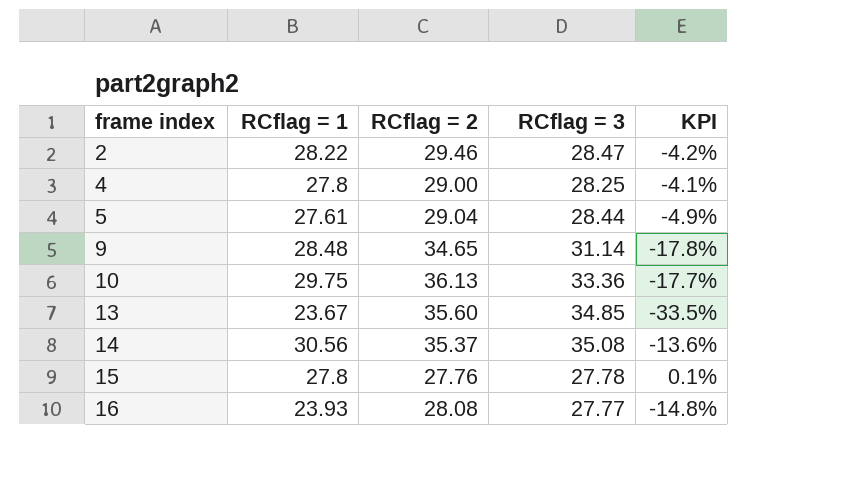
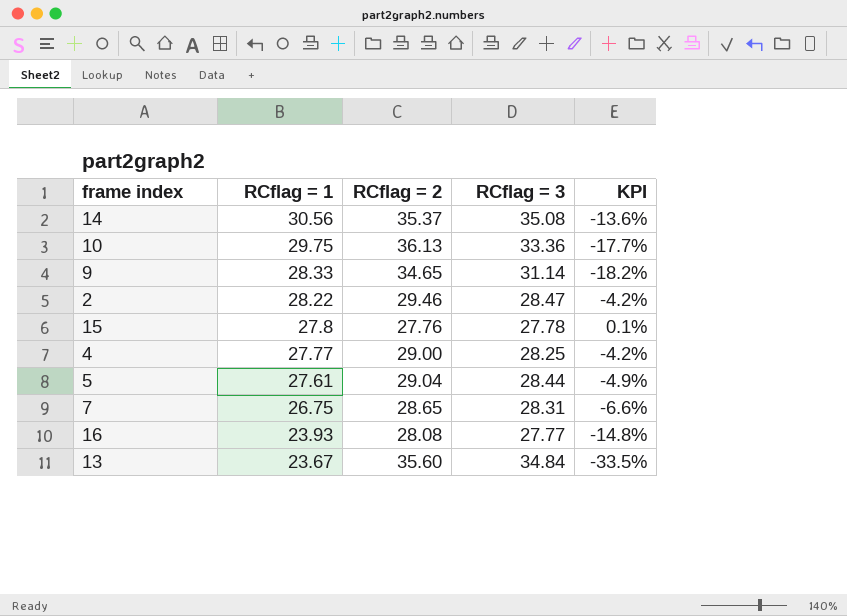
row order: frame index ascending -> RCflag = 1 descending
9 | RCflag = 1: 28.48 -> 28.33
9 | KPI: -17.8% -> -18.2%
4 | RCflag = 1: 27.8 -> 27.77
4 | KPI: -4.1% -> -4.2%
row 7: none -> 26.75 | 28.65 | 28.31 | -6.6%
13 | RCflag = 3: 34.85 -> 34.84

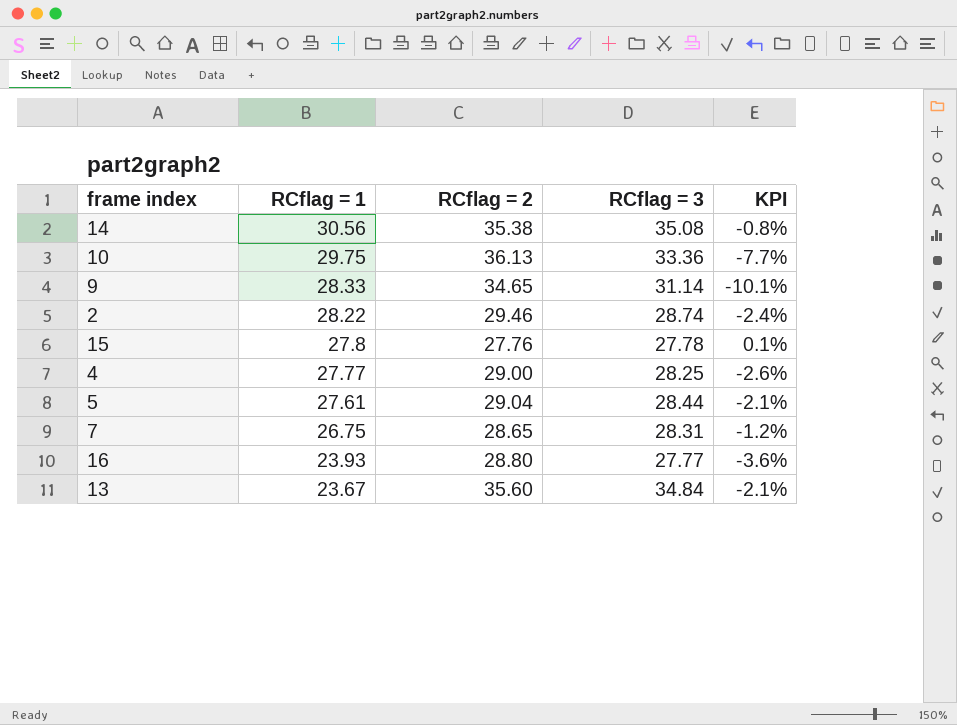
column KPI | formula: ([RCflag = 1] - [RCflag = 2]) / [RCflag = 2] -> ([RCflag = 3] - [RCflag = 2]) / [RCflag = 2]
14 | RCflag = 2: 35.37 -> 35.38
2 | RCflag = 3: 28.47 -> 28.74
16 | RCflag = 2: 28.08 -> 28.80

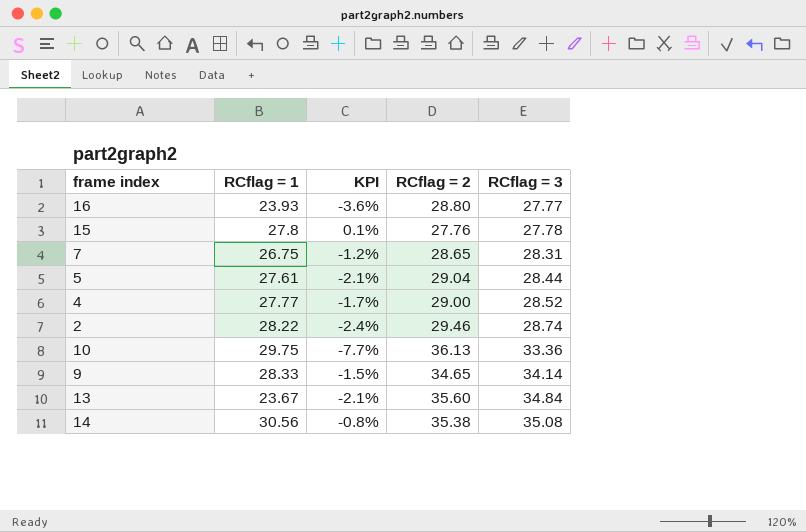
row order: RCflag = 1 descending -> RCflag = 3 ascending
column KPI | position: 5 -> 3
4 | KPI: -2.6% -> -1.7%
4 | RCflag = 3: 28.25 -> 28.52
9 | KPI: -10.1% -> -1.5%
9 | RCflag = 3: 31.14 -> 34.14

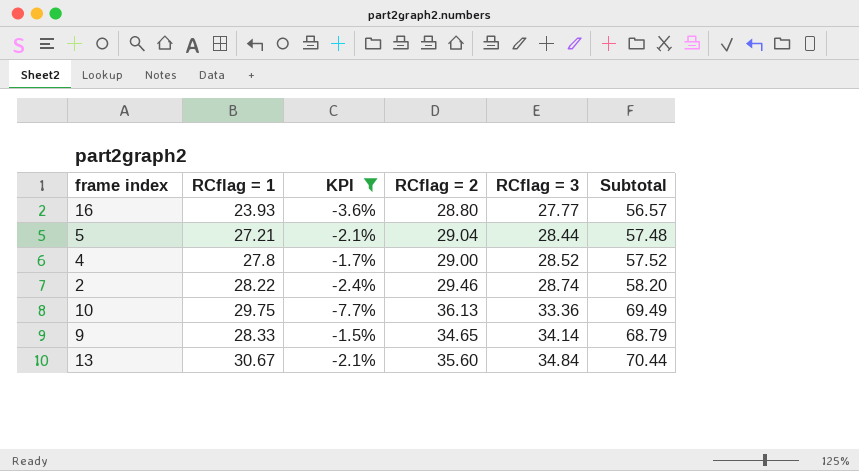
filter: none -> KPI <= -1.5%
column Subtotal | formula: none -> [RCflag = 2] + [RCflag = 3]
5 | RCflag = 1: 27.61 -> 27.21
4 | RCflag = 1: 27.77 -> 27.8
13 | RCflag = 1: 23.67 -> 30.67

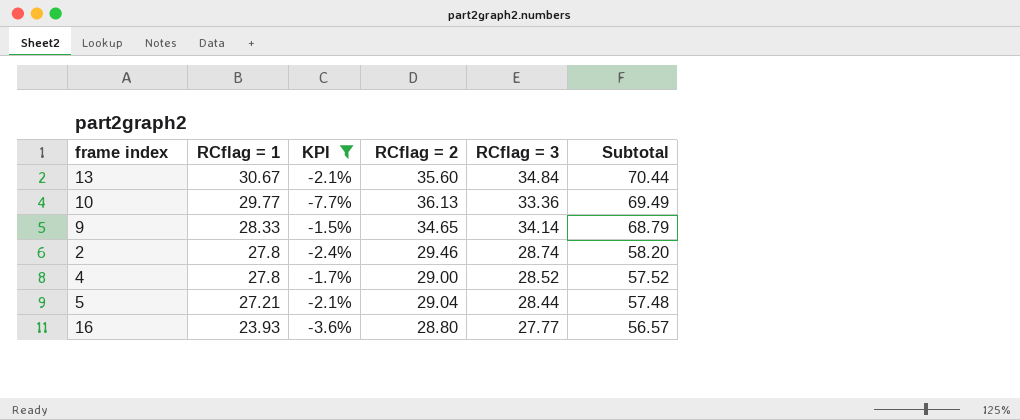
row order: RCflag = 3 ascending -> RCflag = 1 descending
10 | RCflag = 1: 29.75 -> 29.77
2 | RCflag = 1: 28.22 -> 27.8

